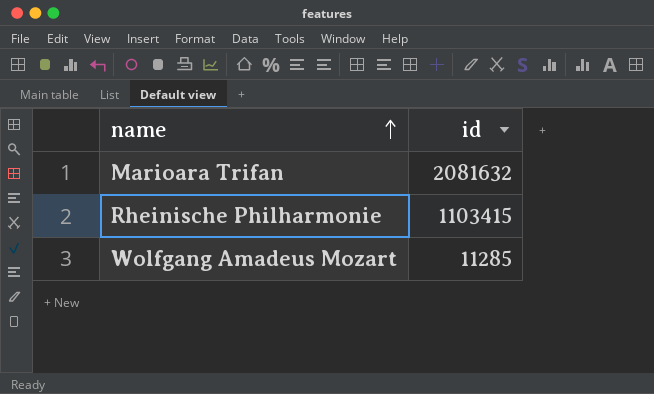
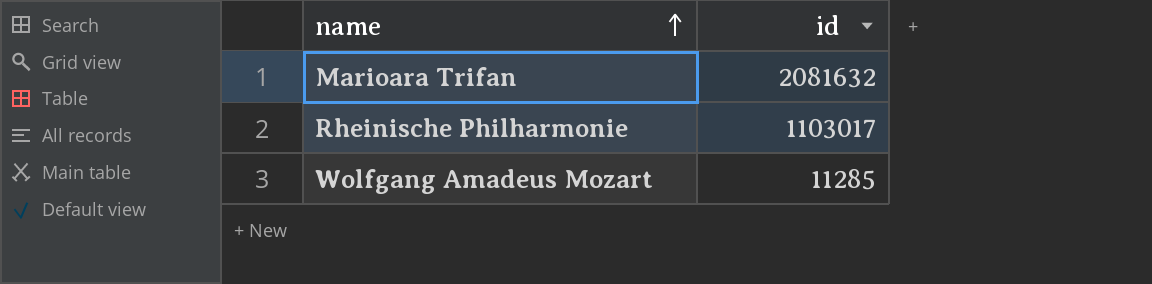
Rheinische Philharmonie | id: 1103415 -> 1103017

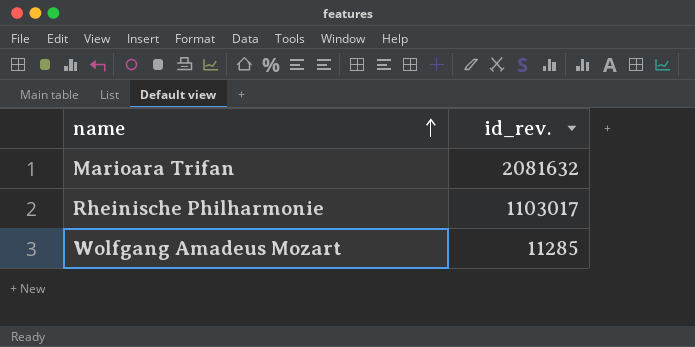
column name: id -> id_rev.

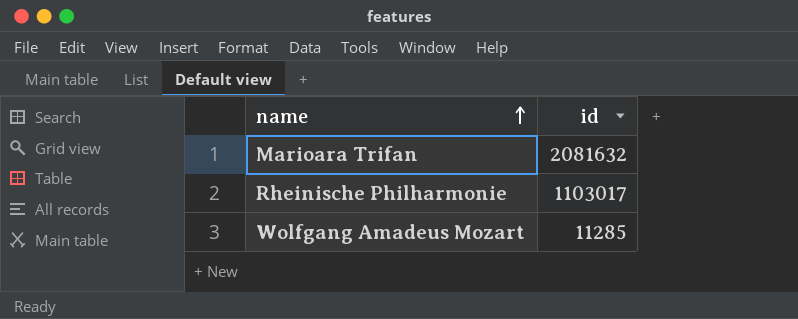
column name: id_rev. -> id

